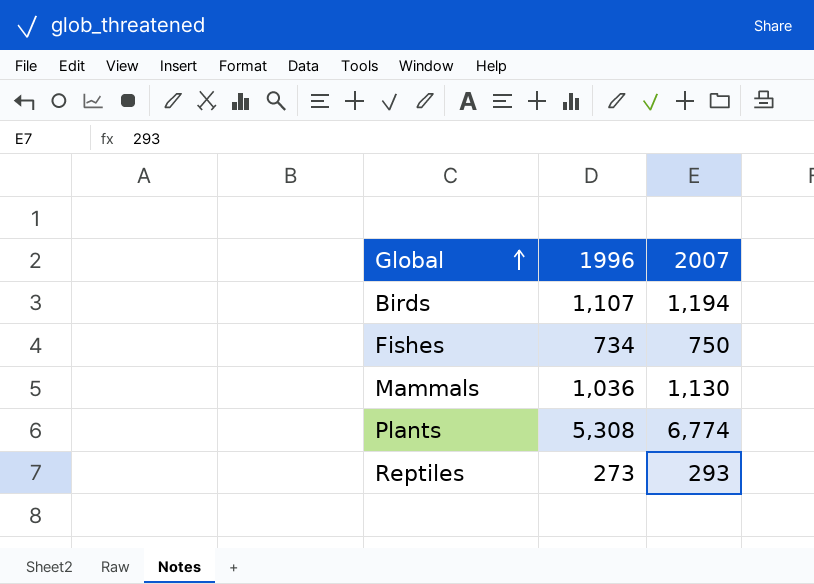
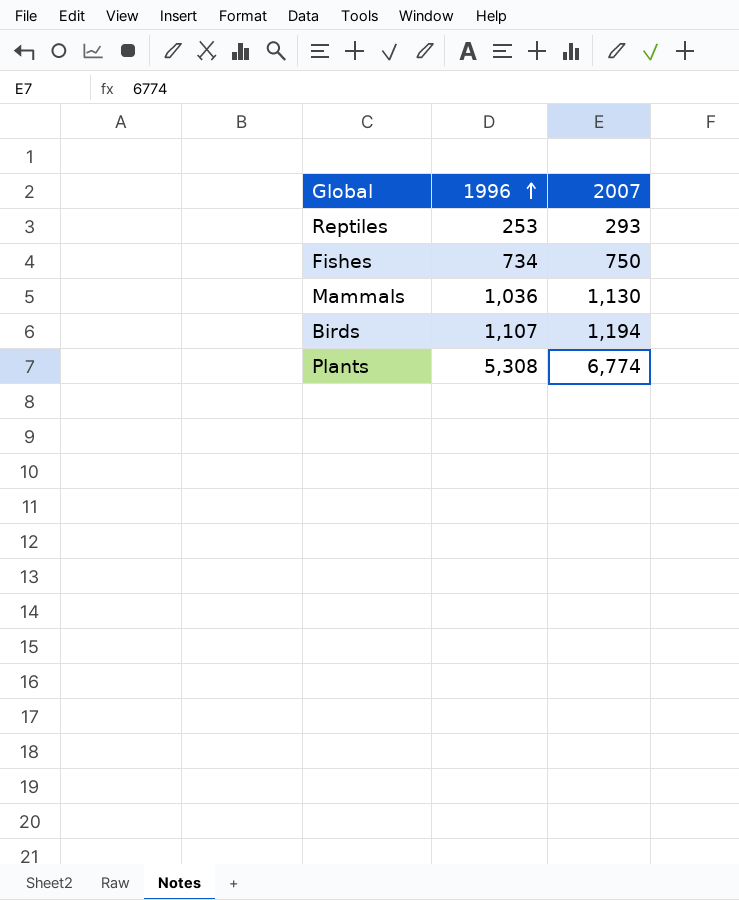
row order: Global ascending -> 1996 ascending
Reptiles | 1996: 273 -> 253

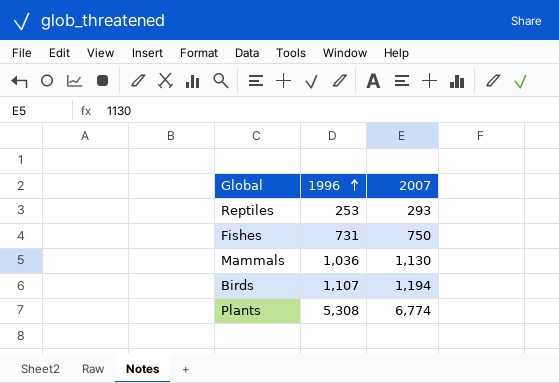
Fishes | 1996: 734 -> 731

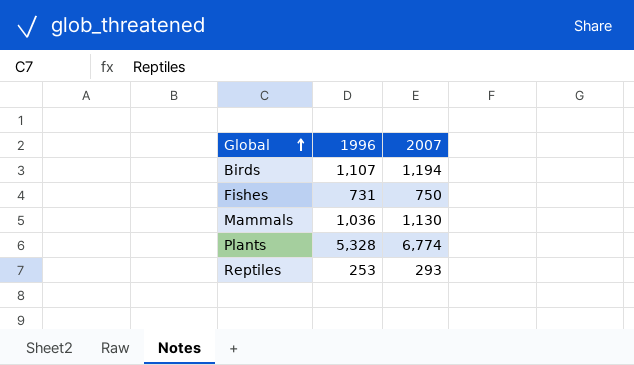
row order: 1996 ascending -> Global ascending
Plants | 1996: 5,308 -> 5,328

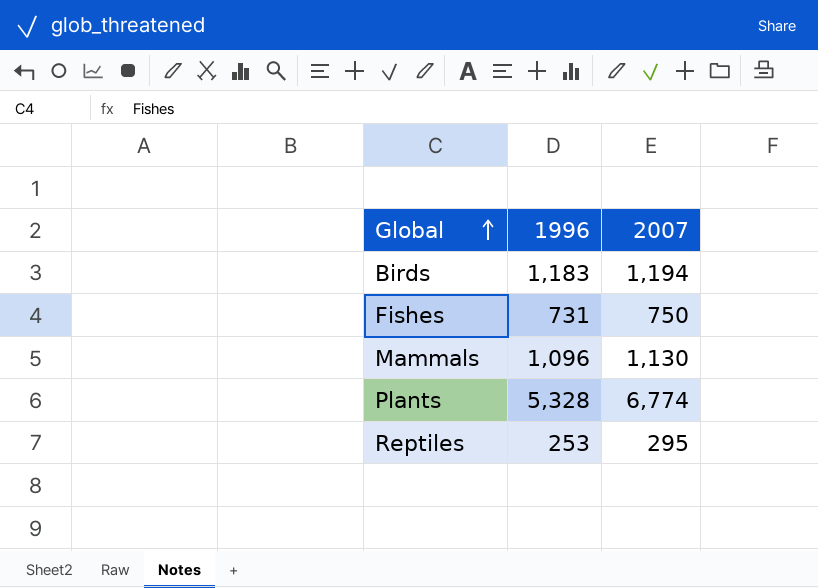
Birds | 1996: 1,107 -> 1,183
Mammals | 1996: 1,036 -> 1,096
Reptiles | 2007: 293 -> 295

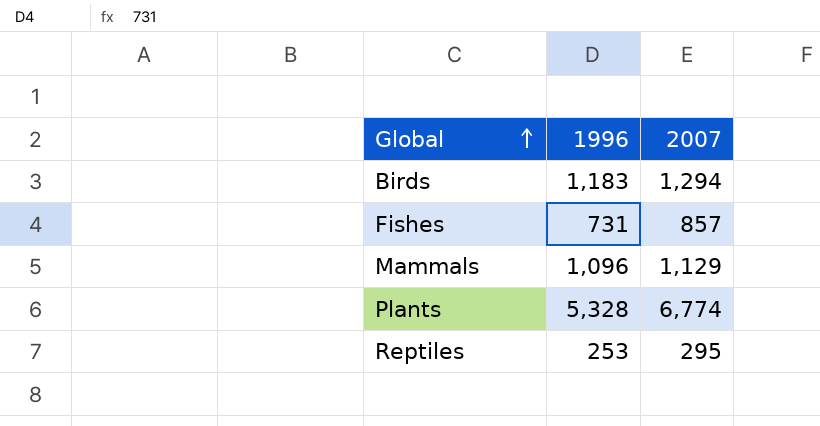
Birds | 2007: 1,194 -> 1,294
Fishes | 2007: 750 -> 857
Mammals | 2007: 1,130 -> 1,129

